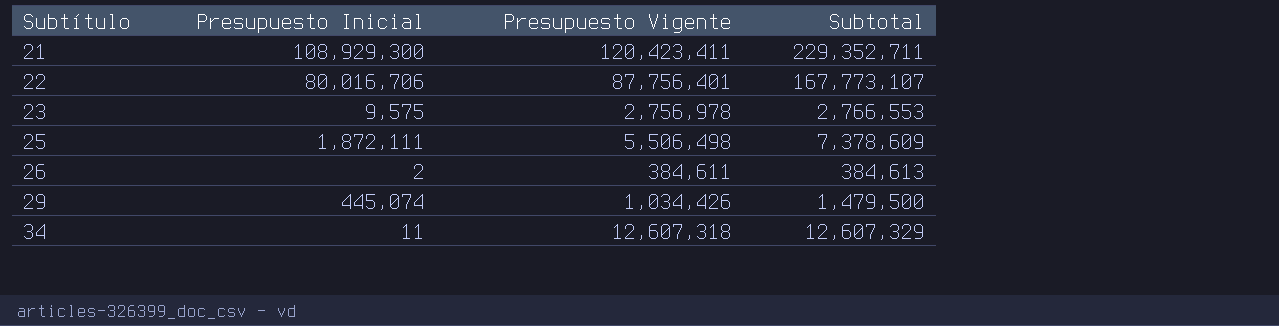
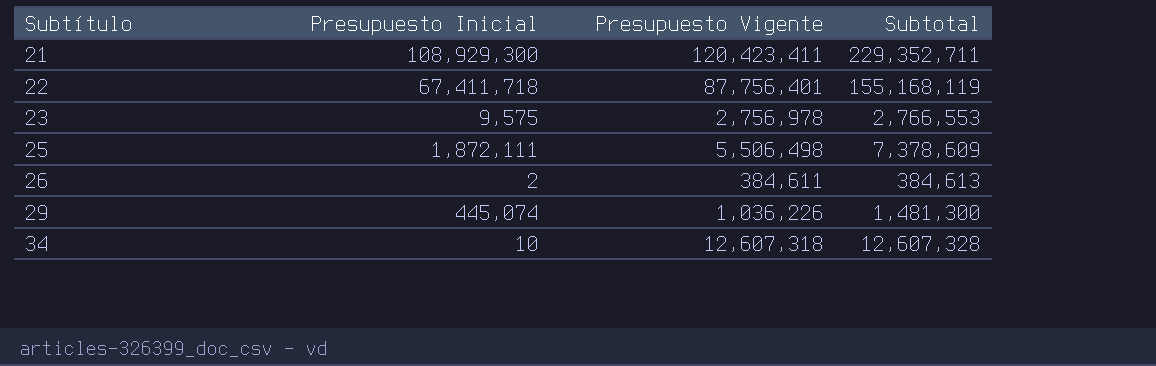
22 | Presupuesto Inicial: 80,016,706 -> 67,411,718
22 | Subtotal: 167,773,107 -> 155,168,119
29 | Presupuesto Vigente: 1,034,426 -> 1,036,226
29 | Subtotal: 1,479,500 -> 1,481,300
34 | Presupuesto Inicial: 11 -> 10
34 | Subtotal: 12,607,329 -> 12,607,328

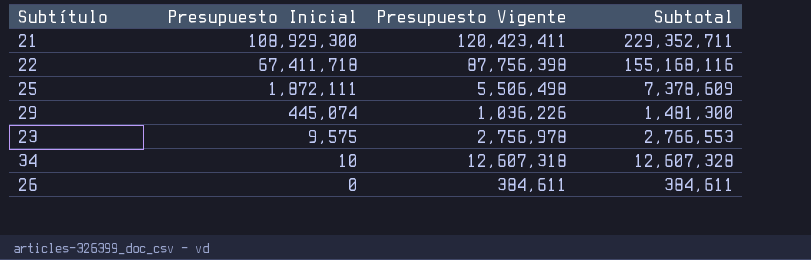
row order: Subtítulo ascending -> Presupuesto Inicial descending
22 | Presupuesto Vigente: 87,756,401 -> 87,756,398
22 | Subtotal: 155,168,119 -> 155,168,116
26 | Presupuesto Inicial: 2 -> 0
26 | Subtotal: 384,613 -> 384,611

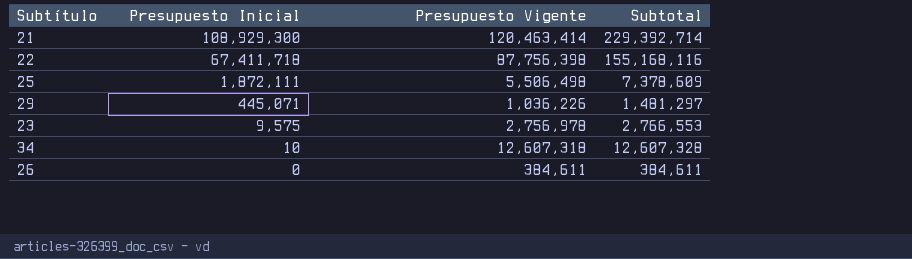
21 | Presupuesto Vigente: 120,423,411 -> 120,463,414
21 | Subtotal: 229,352,711 -> 229,392,714
29 | Presupuesto Inicial: 445,074 -> 445,071
29 | Subtotal: 1,481,300 -> 1,481,297

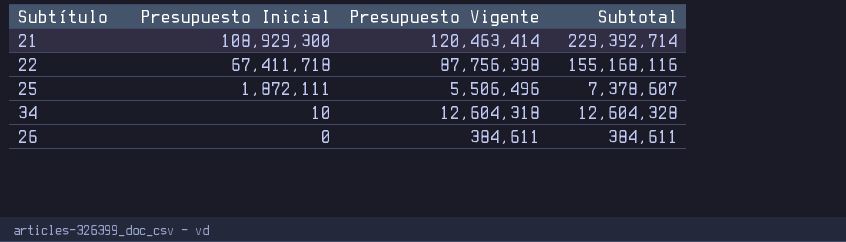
row 29: 445,071 | 1,036,226 | 1,481,297 -> none
row 23: 9,575 | 2,756,978 | 2,766,553 -> none
25 | Presupuesto Vigente: 5,506,498 -> 5,506,496
25 | Subtotal: 7,378,609 -> 7,378,607
34 | Presupuesto Vigente: 12,607,318 -> 12,604,318
34 | Subtotal: 12,607,328 -> 12,604,328

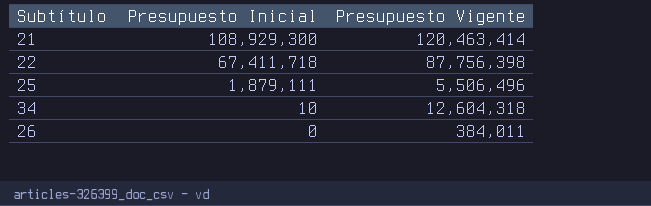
column Subtotal | formula: [Presupuesto Inicial] + [Presupuesto Vigente] -> none
25 | Presupuesto Inicial: 1,872,111 -> 1,879,111
26 | Presupuesto Vigente: 384,611 -> 384,011

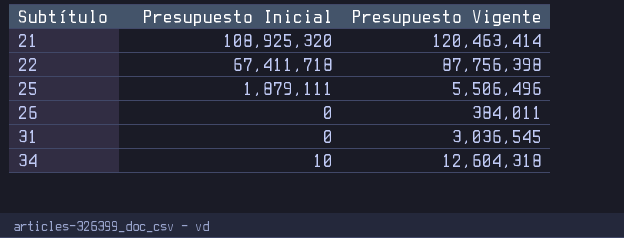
row order: Presupuesto Inicial descending -> Subtítulo ascending
21 | Presupuesto Inicial: 108,929,300 -> 108,925,320
row 31: none -> 0 | 3,036,545

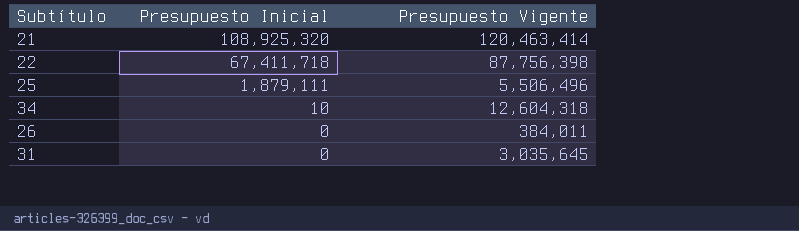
row order: Subtítulo ascending -> Presupuesto Inicial descending
31 | Presupuesto Vigente: 3,036,545 -> 3,035,645

